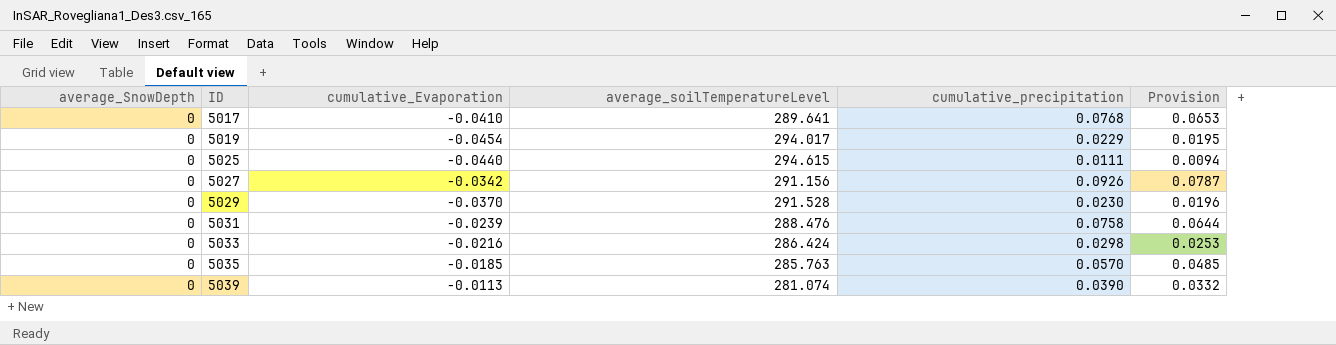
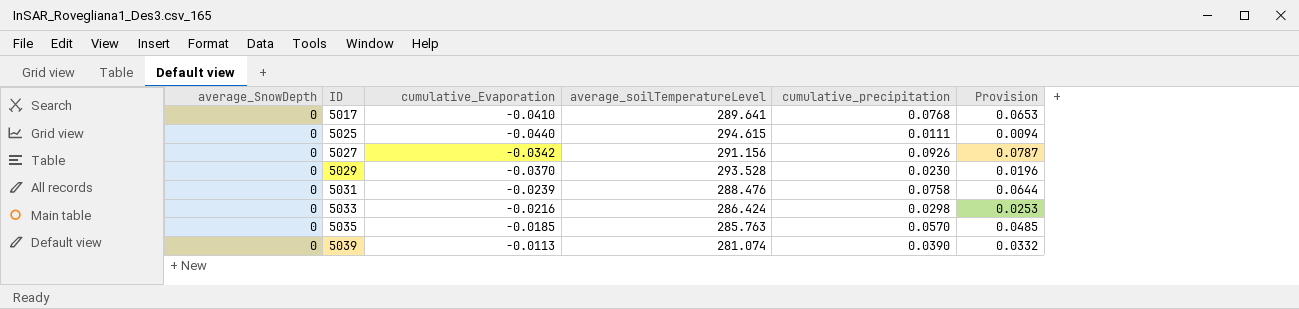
row 5019: 0 | -0.0454 | 294.017 | 0.0229 | 0.0195 -> none
5029 | average_soilTemperatureLevel: 291.528 -> 293.528

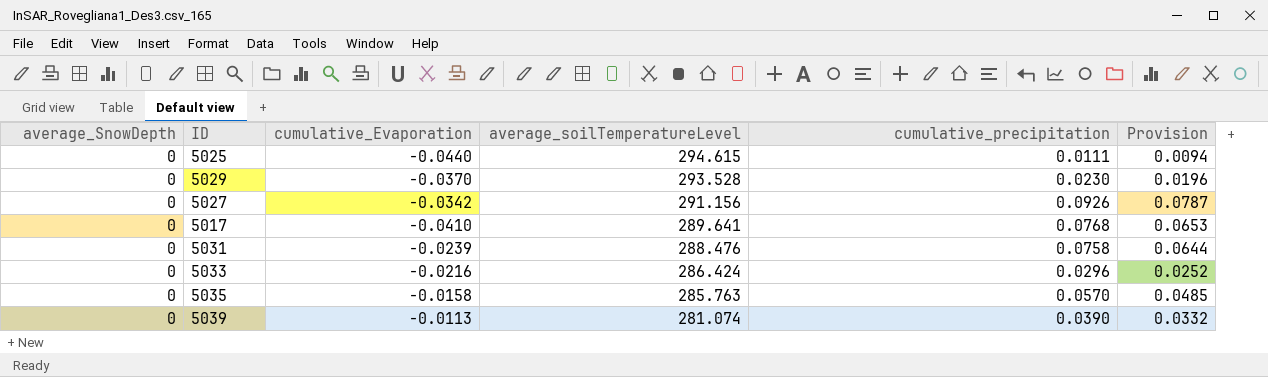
row order: ID ascending -> average_soilTemperatureLevel descending
5033 | cumulative_precipitation: 0.0298 -> 0.0296
5033 | Provision: 0.0253 -> 0.0252
5035 | cumulative_Evaporation: -0.0185 -> -0.0158

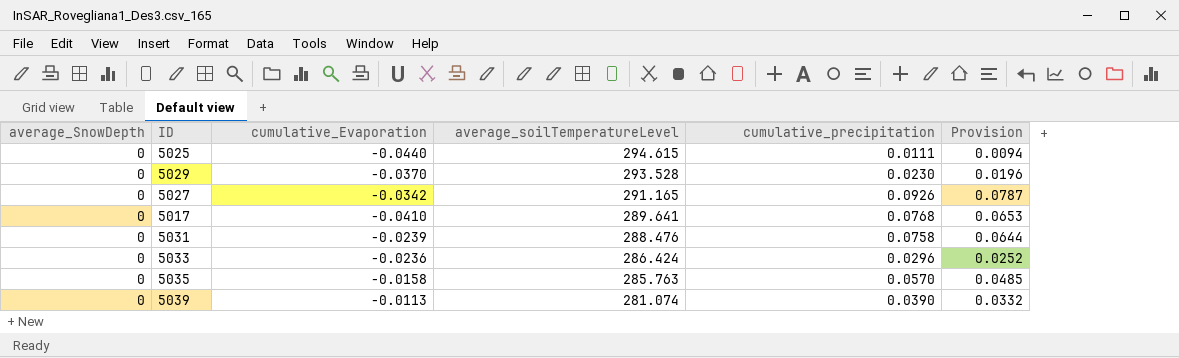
5027 | average_soilTemperatureLevel: 291.156 -> 291.165
5033 | cumulative_Evaporation: -0.0216 -> -0.0236

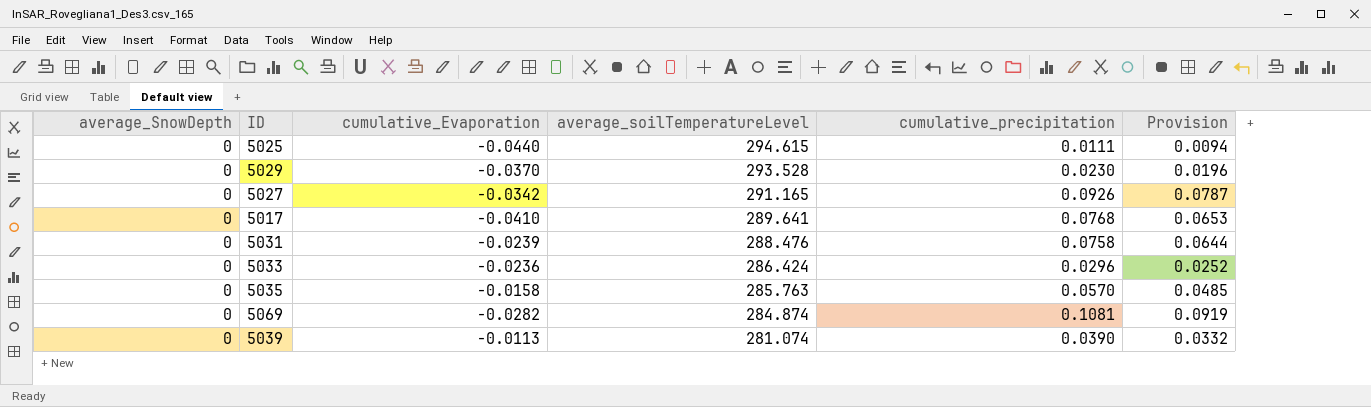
row 5069: none -> 0 | -0.0282 | 284.874 | 0.1081 | 0.0919

